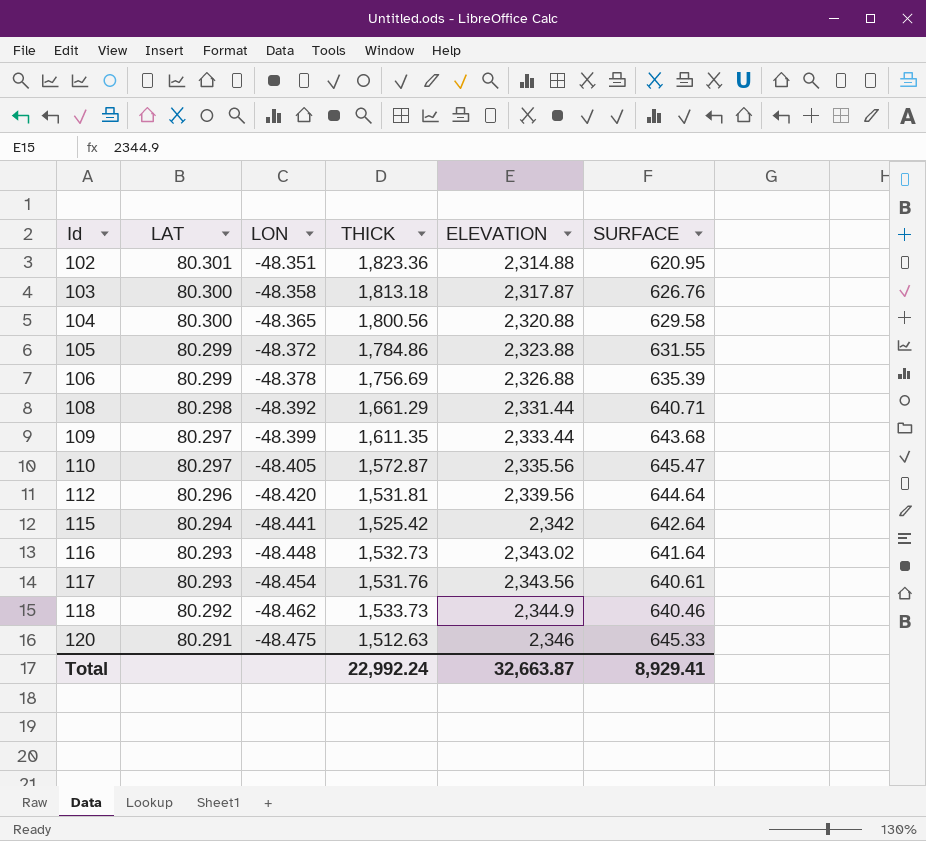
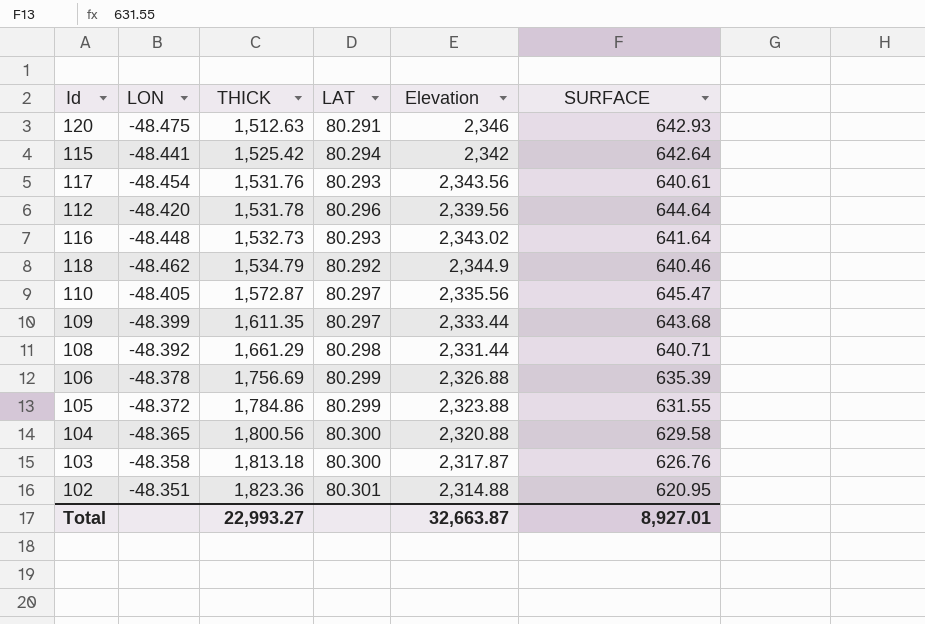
row order: Id ascending -> THICK ascending
column LAT | position: 2 -> 4
column name: ELEVATION -> Elevation
120 | SURFACE: 645.33 -> 642.93
112 | THICK: 1,531.81 -> 1,531.78
118 | THICK: 1,533.73 -> 1,534.79
Total | THICK: 22,992.24 -> 22,993.27
Total | SURFACE: 8,929.41 -> 8,927.01

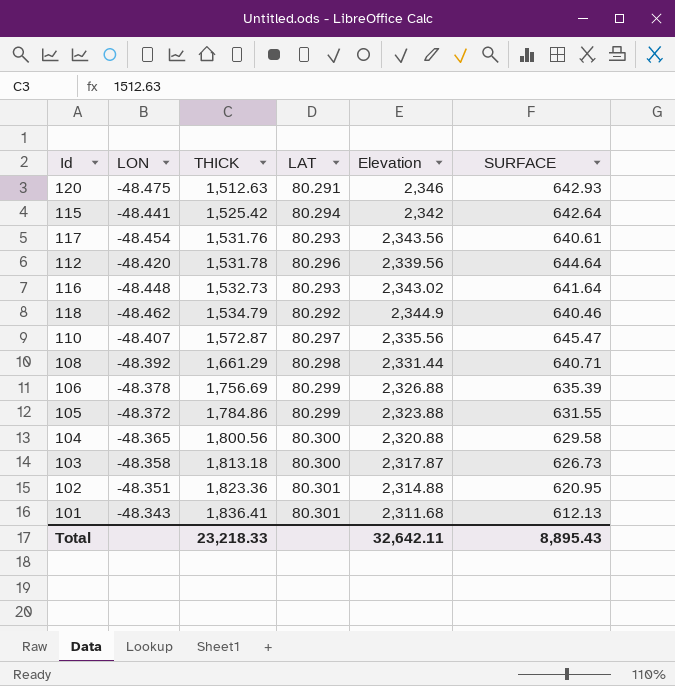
row 109: -48.399 | 1,611.35 | 80.297 | 2,333.44 | 643.68 -> none
110 | LON: -48.405 -> -48.407
103 | SURFACE: 626.76 -> 626.73
row 101: none -> -48.343 | 1,836.41 | 80.301 | 2,311.68 | 612.13
Total | THICK: 22,993.27 -> 23,218.33
Total | Elevation: 32,663.87 -> 32,642.11
Total | SURFACE: 8,927.01 -> 8,895.43

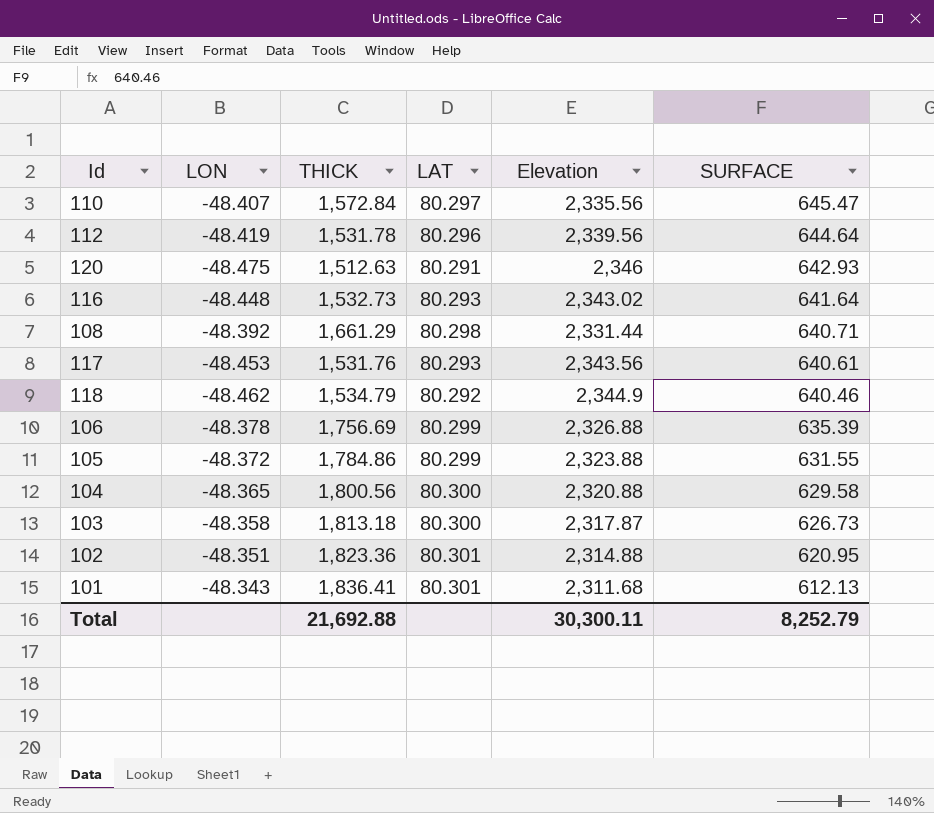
row order: THICK ascending -> SURFACE descending
row 115: -48.441 | 1,525.42 | 80.294 | 2,342 | 642.64 -> none
110 | THICK: 1,572.87 -> 1,572.84
112 | LON: -48.420 -> -48.419
117 | LON: -48.454 -> -48.453
Total | THICK: 23,218.33 -> 21,692.88
Total | Elevation: 32,642.11 -> 30,300.11
Total | SURFACE: 8,895.43 -> 8,252.79

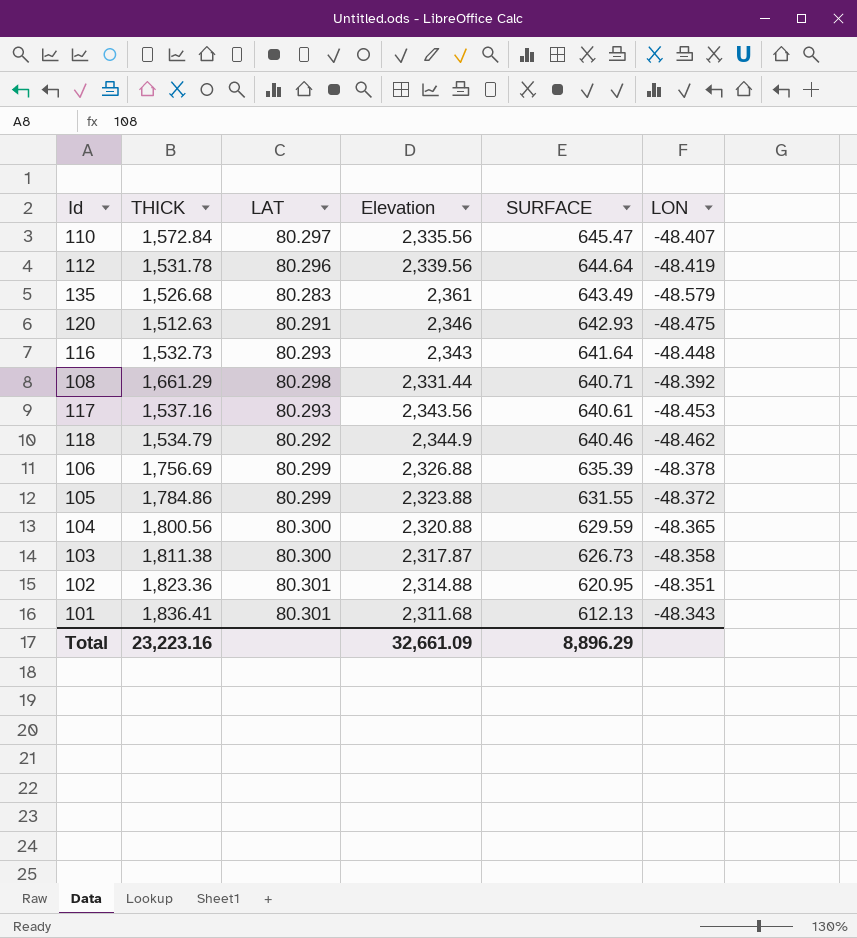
column LON | position: 2 -> 6
row 135: none -> 1,526.68 | 80.283 | 2,361 | 643.49 | -48.579
116 | Elevation: 2,343.02 -> 2,343
117 | THICK: 1,531.76 -> 1,537.16
104 | SURFACE: 629.58 -> 629.59
103 | THICK: 1,813.18 -> 1,811.38
Total | THICK: 21,692.88 -> 23,223.16
Total | Elevation: 30,300.11 -> 32,661.09
Total | SURFACE: 8,252.79 -> 8,896.29

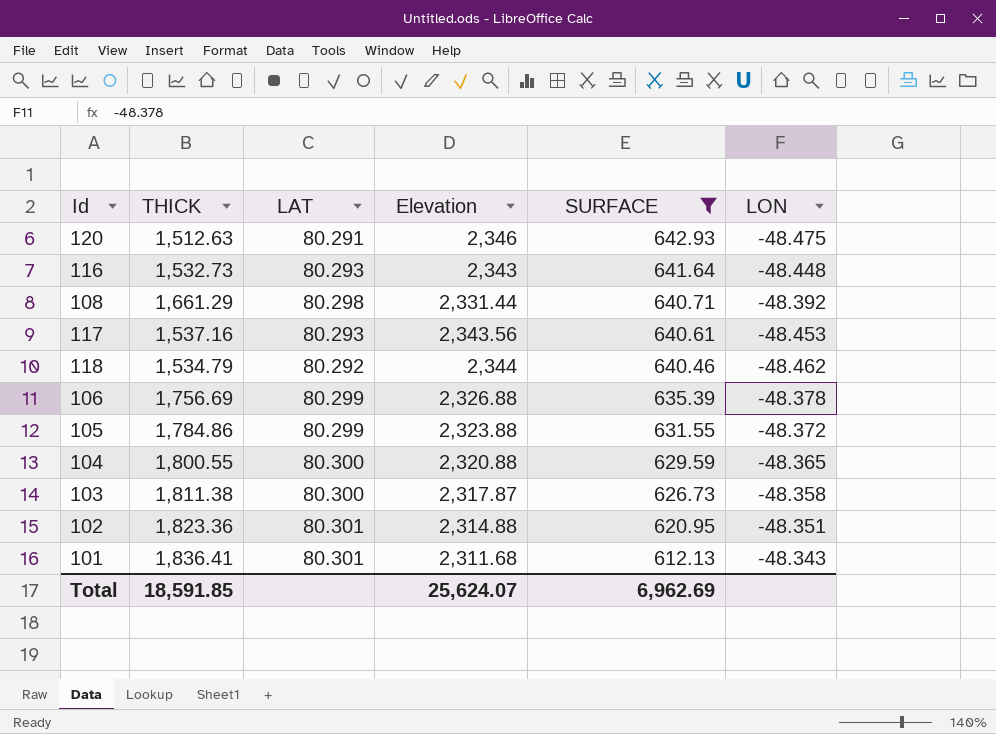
filter: none -> SURFACE <= 642.93
118 | Elevation: 2,344.9 -> 2,344
104 | THICK: 1,800.56 -> 1,800.55
Total | THICK: 23,223.16 -> 18,591.85
Total | Elevation: 32,661.09 -> 25,624.07
Total | SURFACE: 8,896.29 -> 6,962.69

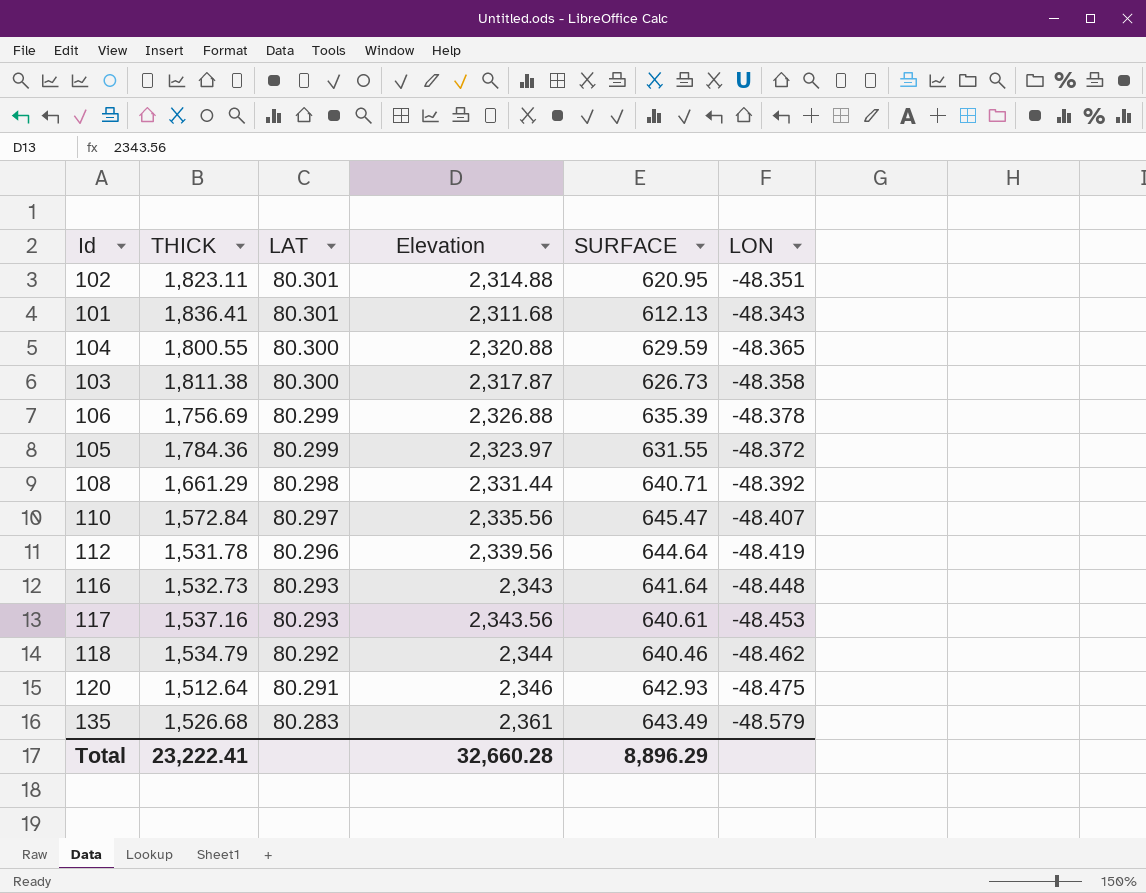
filter: SURFACE <= 642.93 -> none
row order: SURFACE descending -> LAT descending
102 | THICK: 1,823.36 -> 1,823.11
105 | THICK: 1,784.86 -> 1,784.36
105 | Elevation: 2,323.88 -> 2,323.97
120 | THICK: 1,512.63 -> 1,512.64
Total | THICK: 18,591.85 -> 23,222.41
Total | Elevation: 25,624.07 -> 32,660.28
Total | SURFACE: 6,962.69 -> 8,896.29

